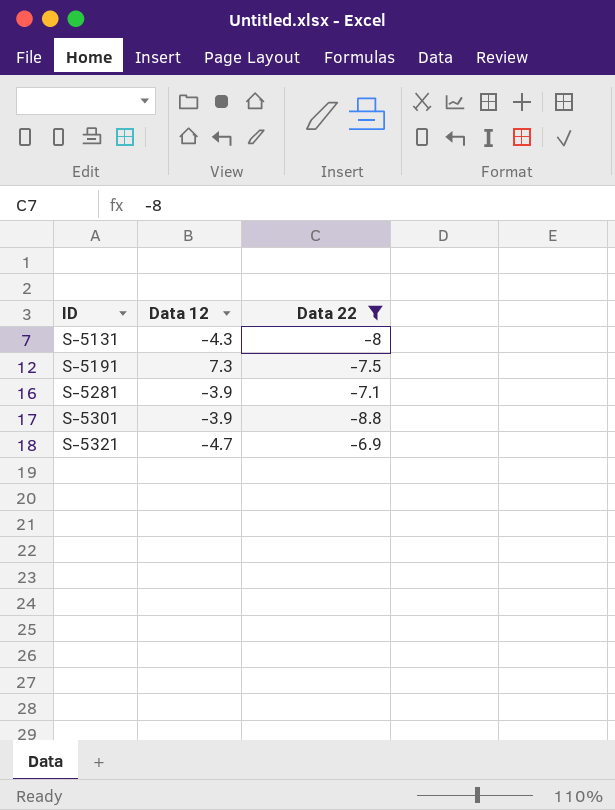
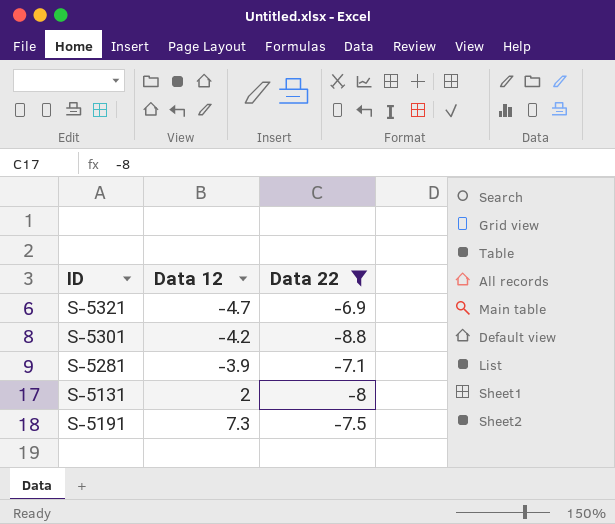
row order: ID ascending -> Data 12 ascending
S-5301 | Data 12: -3.9 -> -4.2
S-5131 | Data 12: -4.3 -> 2

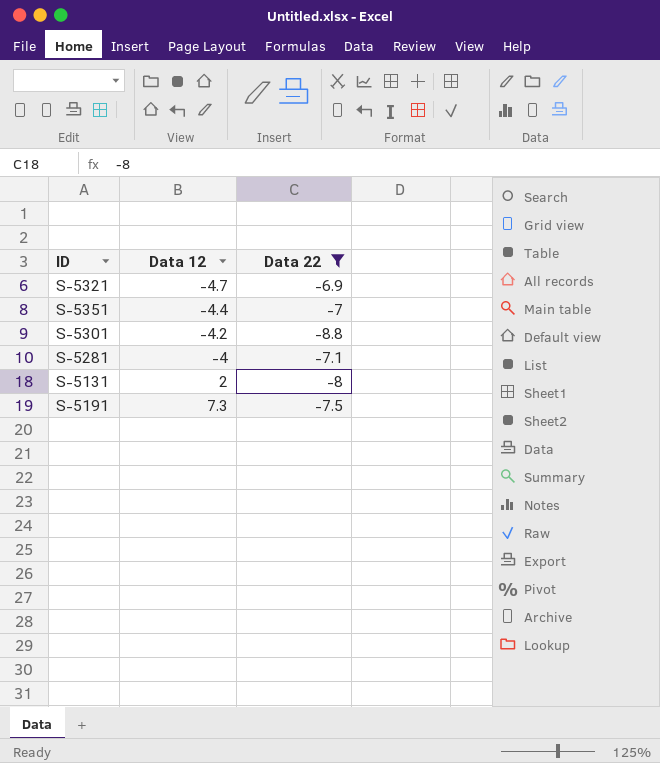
row S-5351: none -> -4.4 | -7
S-5281 | Data 12: -3.9 -> -4

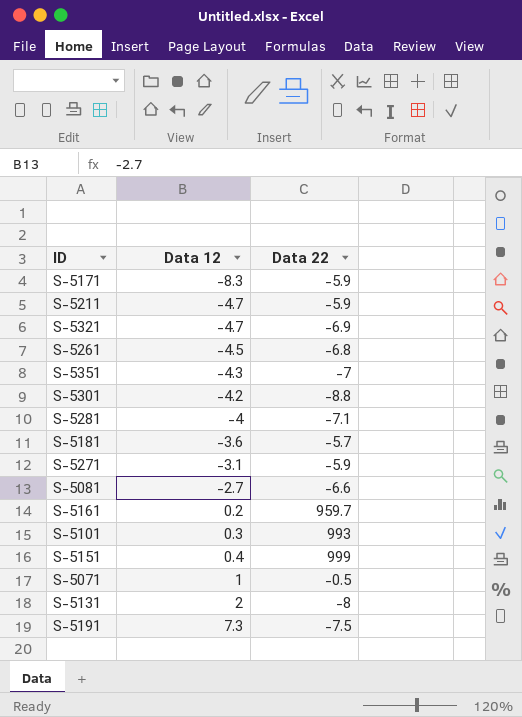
filter: Data 22 <= -6.9 -> none
S-5351 | Data 12: -4.4 -> -4.3

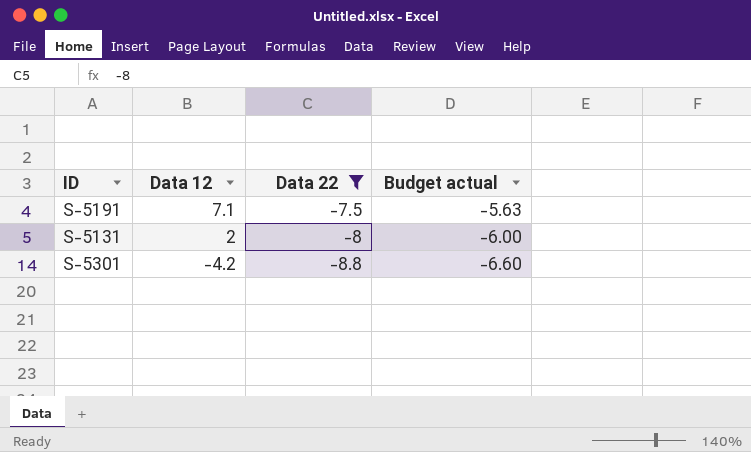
filter: none -> Data 22 <= -7.5
row order: Data 12 ascending -> Data 12 descending
column Budget actual | formula: none -> [Data 22] * 0.75
S-5191 | Data 12: 7.3 -> 7.1

